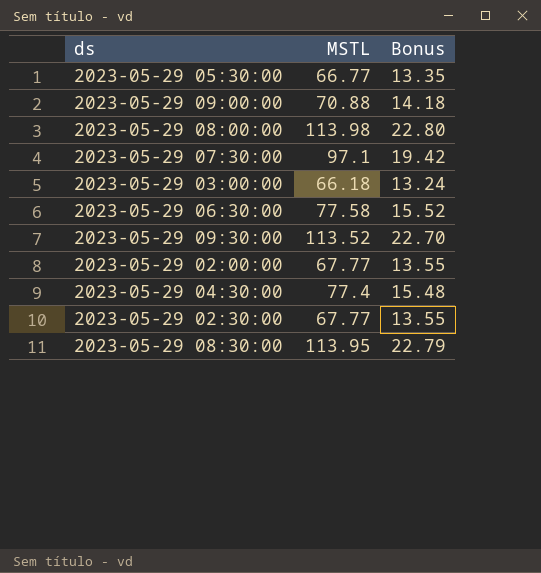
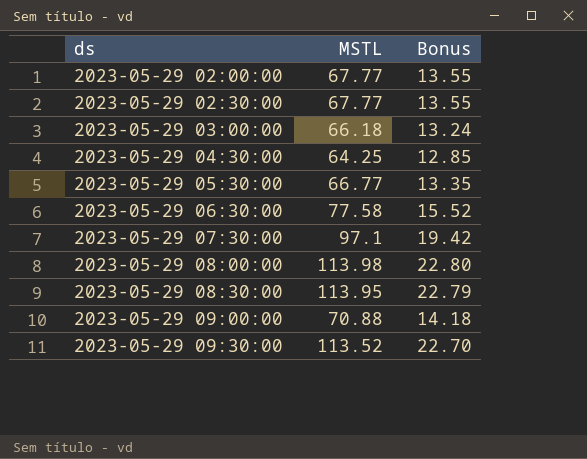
row order: none -> ds ascending
2023-05-29 04:30:00 | MSTL: 77.4 -> 64.25
2023-05-29 04:30:00 | Bonus: 15.48 -> 12.85

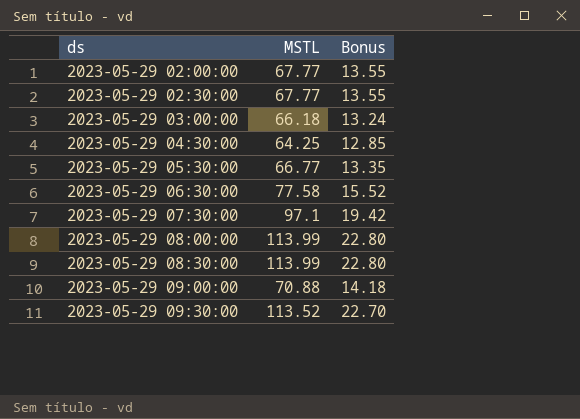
2023-05-29 08:00:00 | MSTL: 113.98 -> 113.99
2023-05-29 08:30:00 | MSTL: 113.95 -> 113.99
2023-05-29 08:30:00 | Bonus: 22.79 -> 22.80

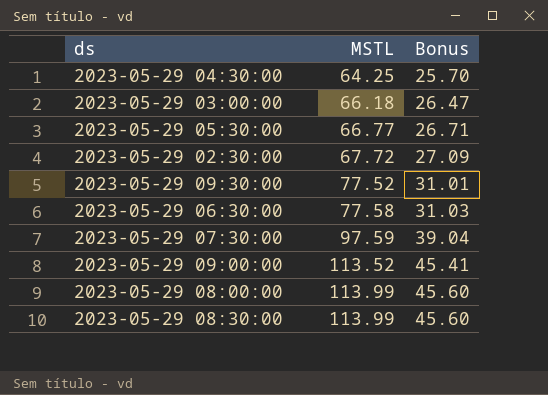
row order: ds ascending -> MSTL ascending
column Bonus | formula: [MSTL] * 0.2 -> [MSTL] * 0.4
row 2023-05-29 02:00:00: 67.77 | 13.55 -> none
2023-05-29 02:30:00 | MSTL: 67.77 -> 67.72
2023-05-29 09:30:00 | MSTL: 113.52 -> 77.52
2023-05-29 07:30:00 | MSTL: 97.1 -> 97.59
2023-05-29 09:00:00 | MSTL: 70.88 -> 113.52

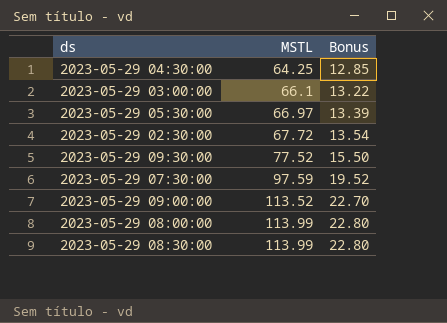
column Bonus | formula: [MSTL] * 0.4 -> [MSTL] * 0.2
row 2023-05-29 06:30:00: 77.58 | 31.03 -> none
2023-05-29 03:00:00 | MSTL: 66.18 -> 66.1
2023-05-29 05:30:00 | MSTL: 66.77 -> 66.97

